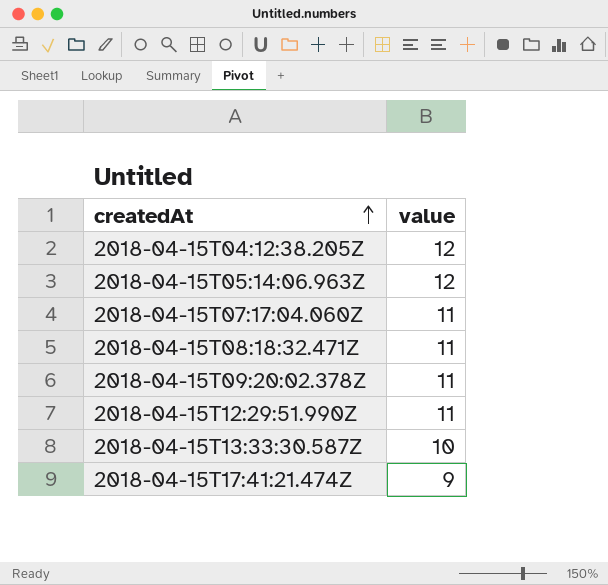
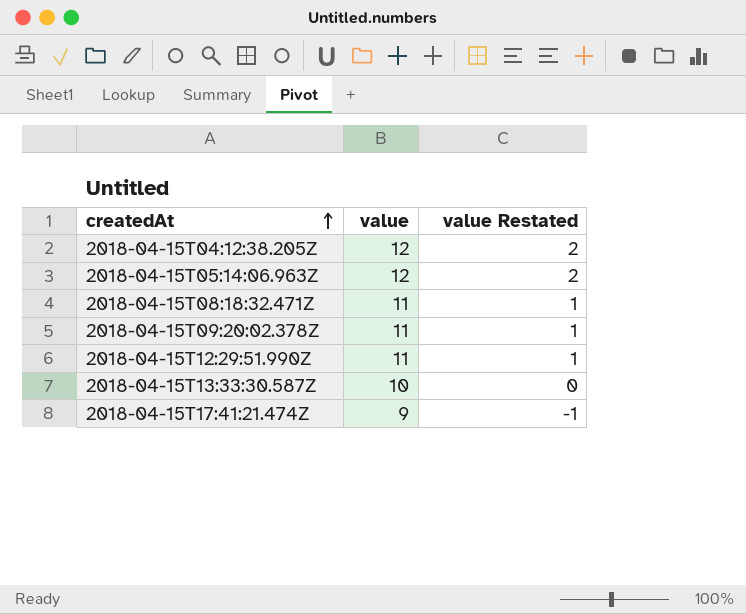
column value Restated | formula: none -> [value] - 10
row 2018-04-15T07:17:04.060Z: 11 -> none

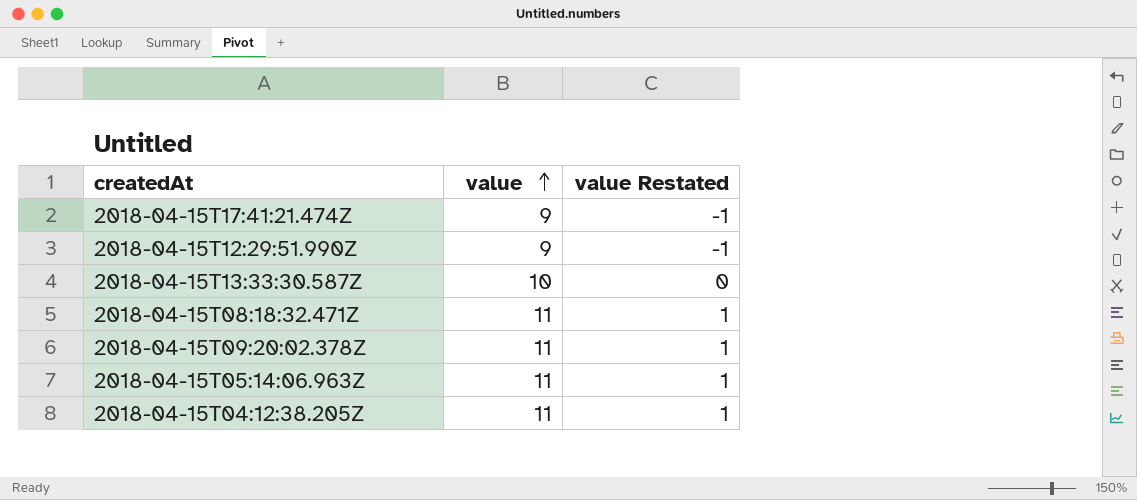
row order: createdAt ascending -> value ascending
2018-04-15T12:29:51.990Z | value: 11 -> 9
2018-04-15T12:29:51.990Z | value Restated: 1 -> -1
2018-04-15T05:14:06.963Z | value: 12 -> 11
2018-04-15T05:14:06.963Z | value Restated: 2 -> 1
2018-04-15T04:12:38.205Z | value: 12 -> 11
2018-04-15T04:12:38.205Z | value Restated: 2 -> 1

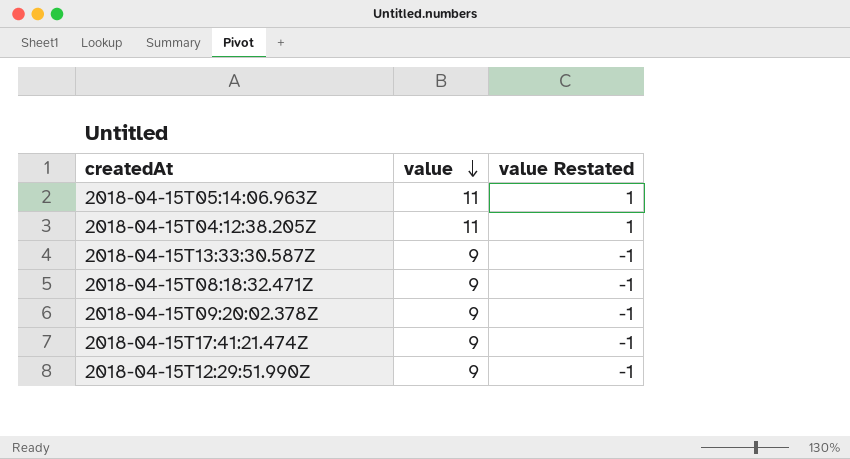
row order: value ascending -> value descending
2018-04-15T13:33:30.587Z | value: 10 -> 9
2018-04-15T13:33:30.587Z | value Restated: 0 -> -1
2018-04-15T08:18:32.471Z | value: 11 -> 9
2018-04-15T08:18:32.471Z | value Restated: 1 -> -1
2018-04-15T09:20:02.378Z | value: 11 -> 9
2018-04-15T09:20:02.378Z | value Restated: 1 -> -1

